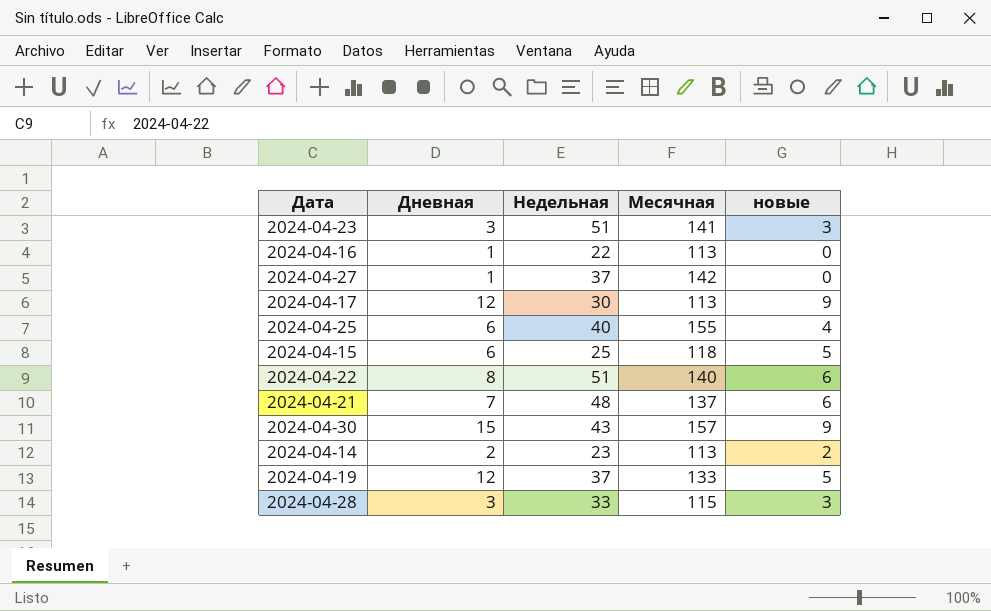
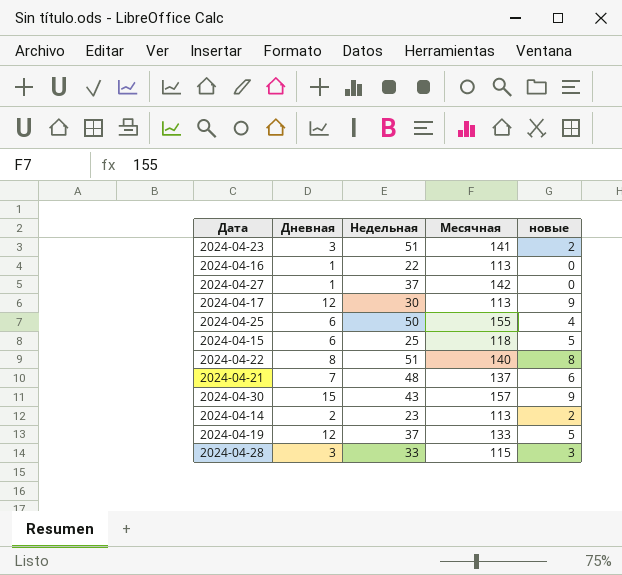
2024-04-23 | новые: 3 -> 2
2024-04-25 | Недельная: 40 -> 50
2024-04-22 | новые: 6 -> 8

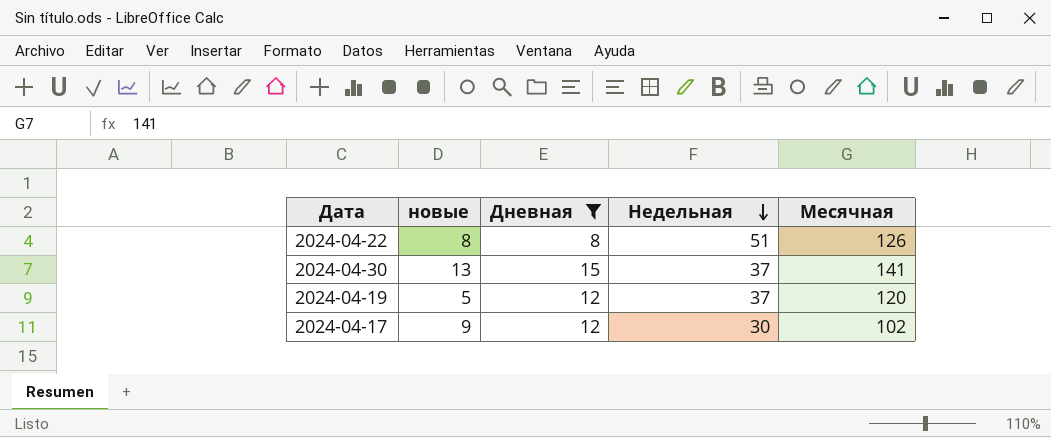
filter: none -> Дневная >= 8
row order: none -> Недельная descending
column новые | position: 5 -> 2
2024-04-22 | Месячная: 140 -> 126
2024-04-30 | новые: 9 -> 13
2024-04-30 | Недельная: 43 -> 37
2024-04-30 | Месячная: 157 -> 141
2024-04-19 | Месячная: 133 -> 120
2024-04-17 | Месячная: 113 -> 102

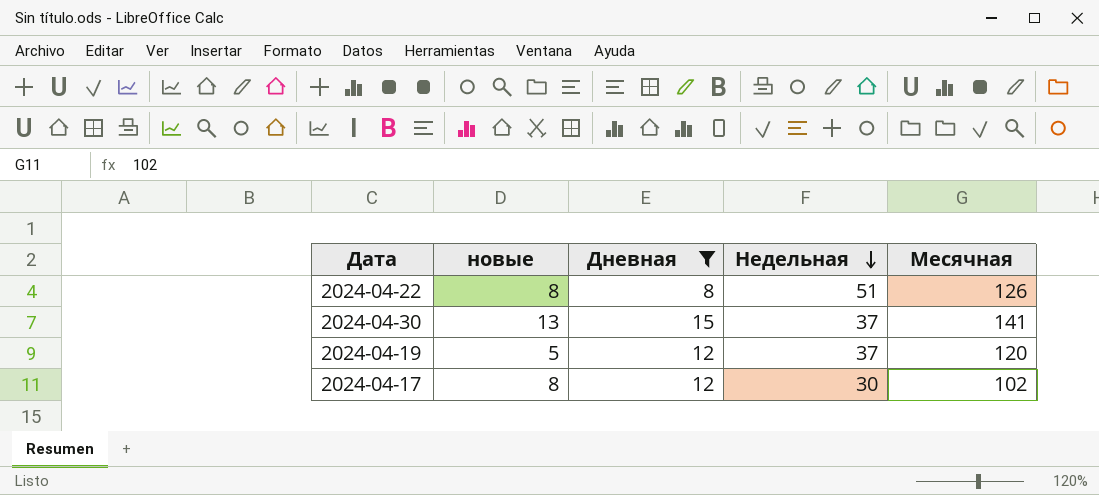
2024-04-17 | новые: 9 -> 8

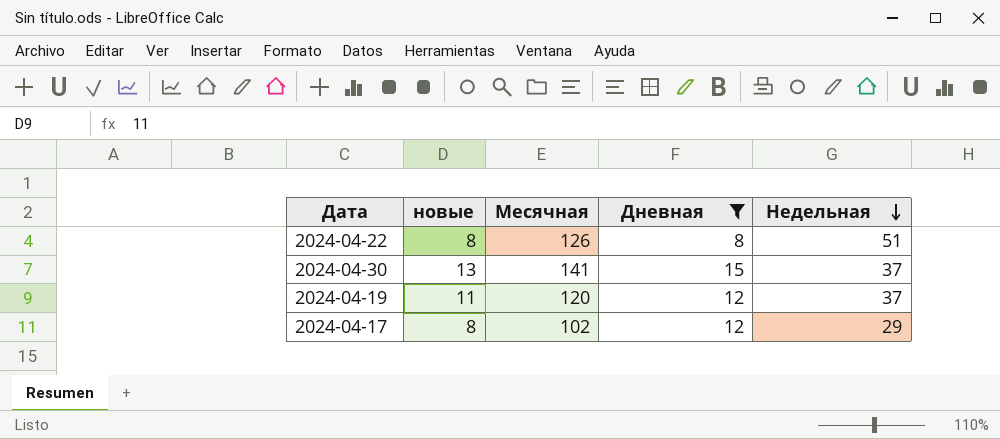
column Месячная | position: 5 -> 3
2024-04-19 | новые: 5 -> 11
2024-04-17 | Недельная: 30 -> 29

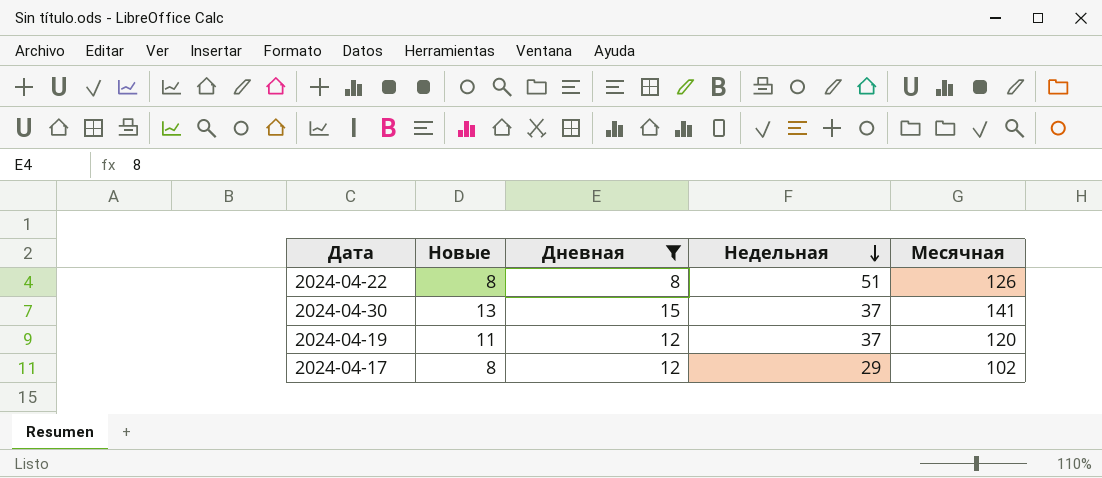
column name: новые -> Новые
column Месячная | position: 3 -> 5

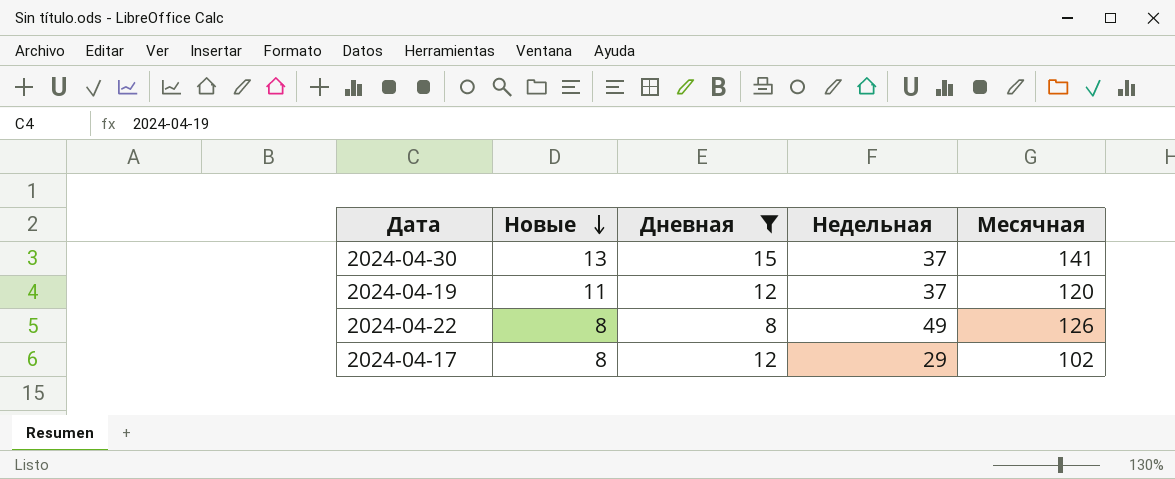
row order: Недельная descending -> Новые descending
2024-04-22 | Недельная: 51 -> 49

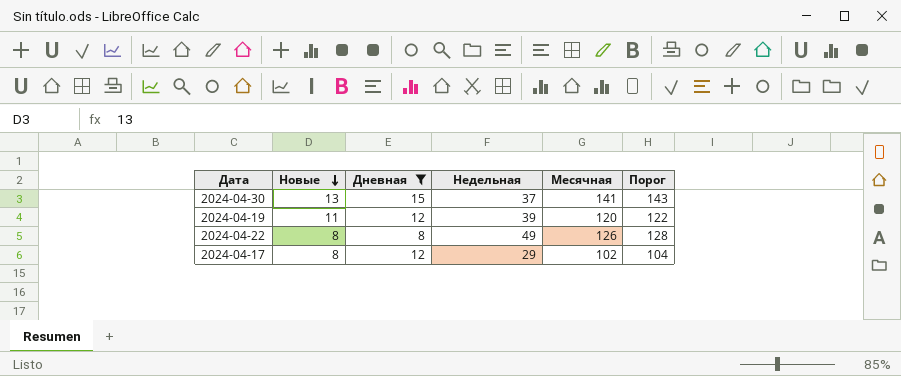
column Порог | formula: none -> [Месячная] + 2
2024-04-19 | Недельная: 37 -> 39

